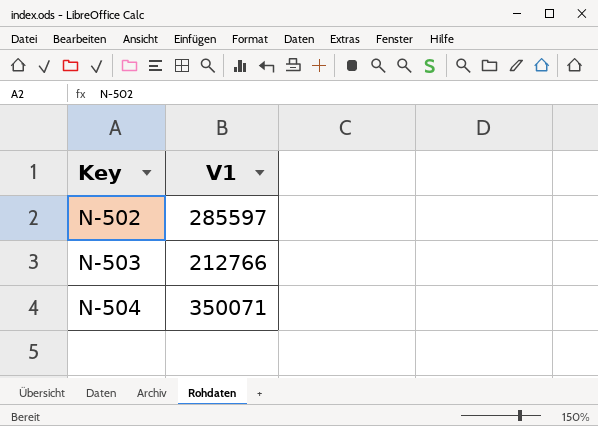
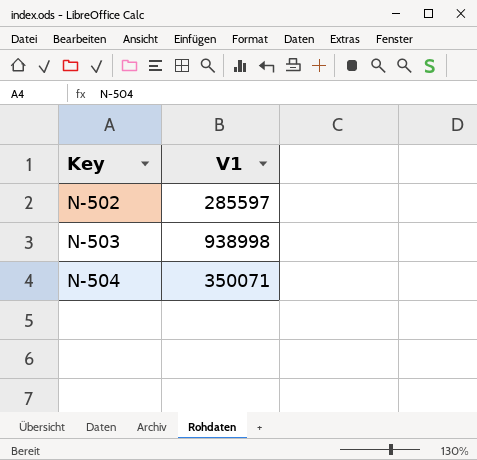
N-503 | V1: 212766 -> 938998

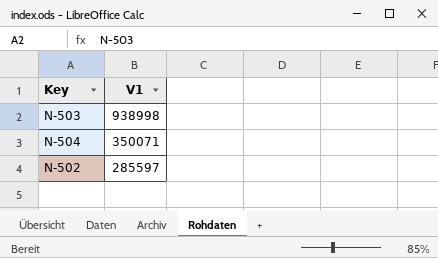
row order: Key ascending -> V1 descending

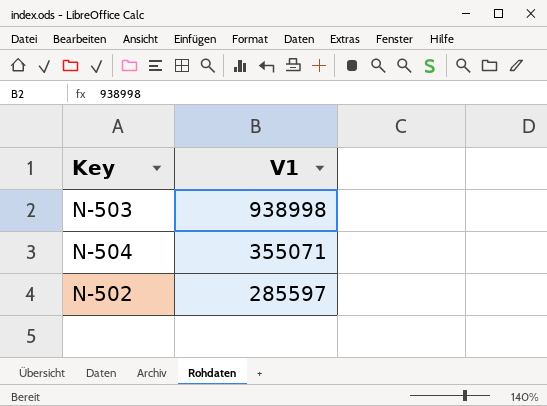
N-504 | V1: 350071 -> 355071

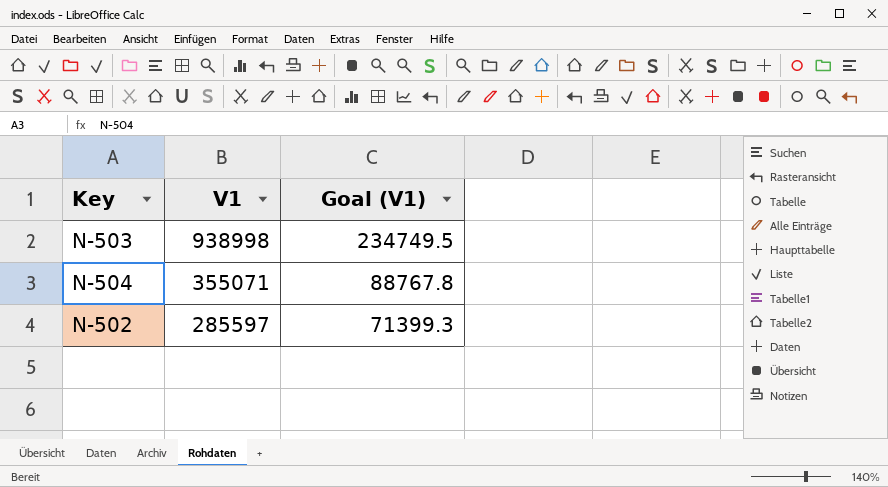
column Goal (V1) | formula: none -> [V1] * 0.25

